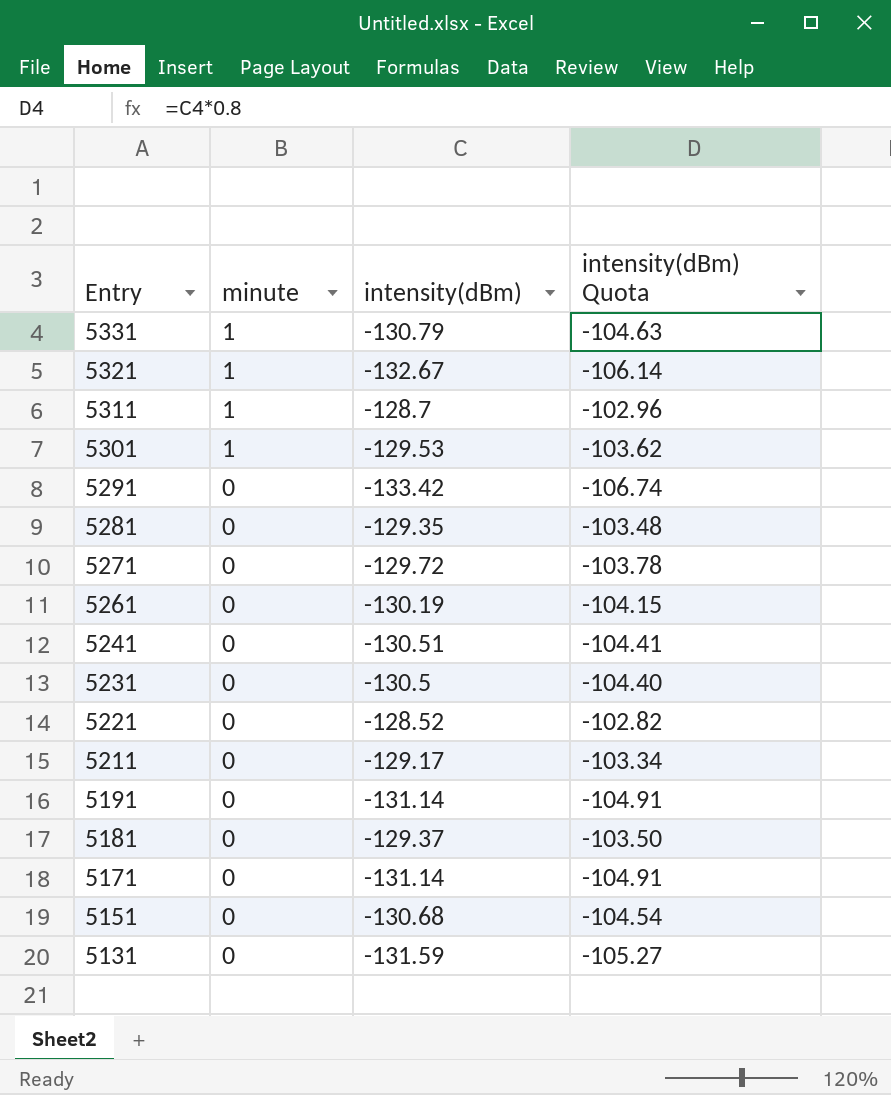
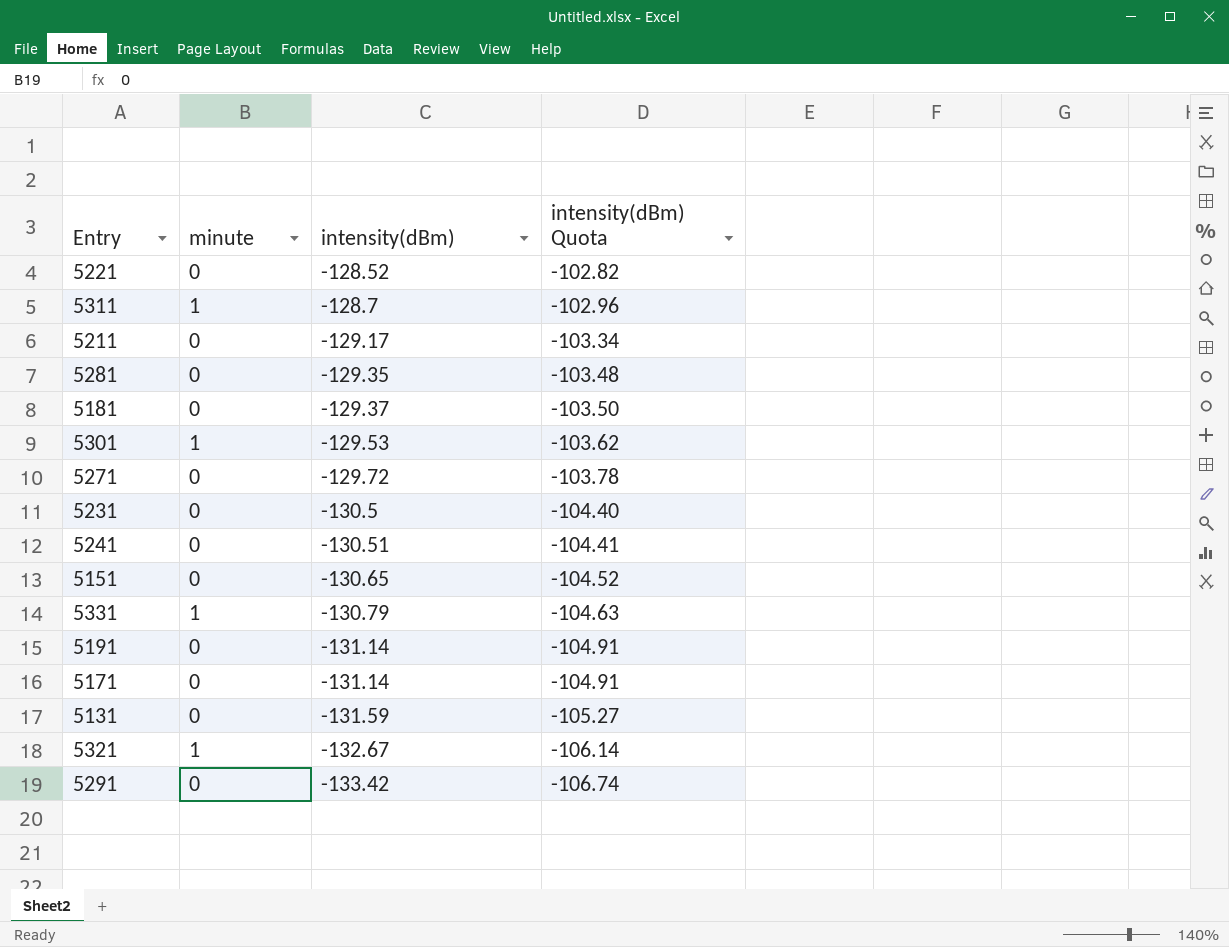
row order: Entry descending -> intensity(dBm) descending
row 5261: 0 | -130.19 | -104.15 -> none
5151 | intensity(dBm): -130.68 -> -130.65
5151 | intensity(dBm) Quota: -104.54 -> -104.52

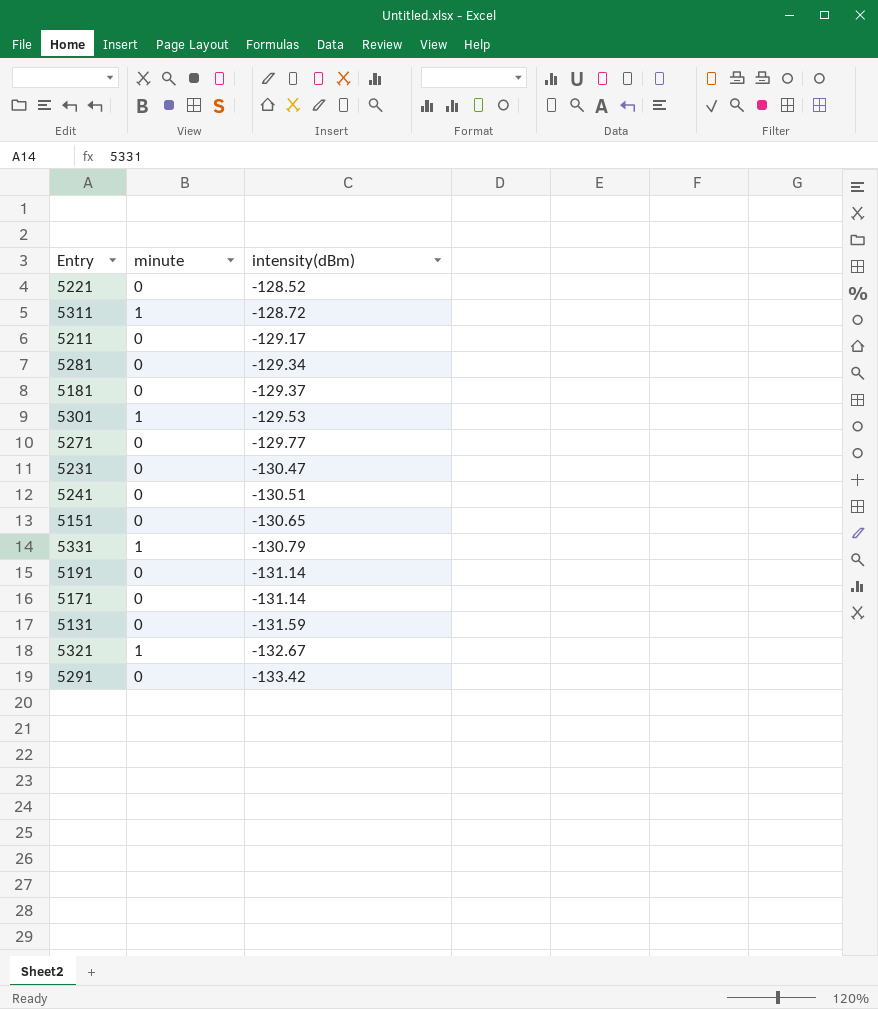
column intensity(dBm) Quota | formula: [intensity(dBm)] * 0.8 -> none
5311 | intensity(dBm): -128.7 -> -128.72
5281 | intensity(dBm): -129.35 -> -129.34
5271 | intensity(dBm): -129.72 -> -129.77
5231 | intensity(dBm): -130.5 -> -130.47

